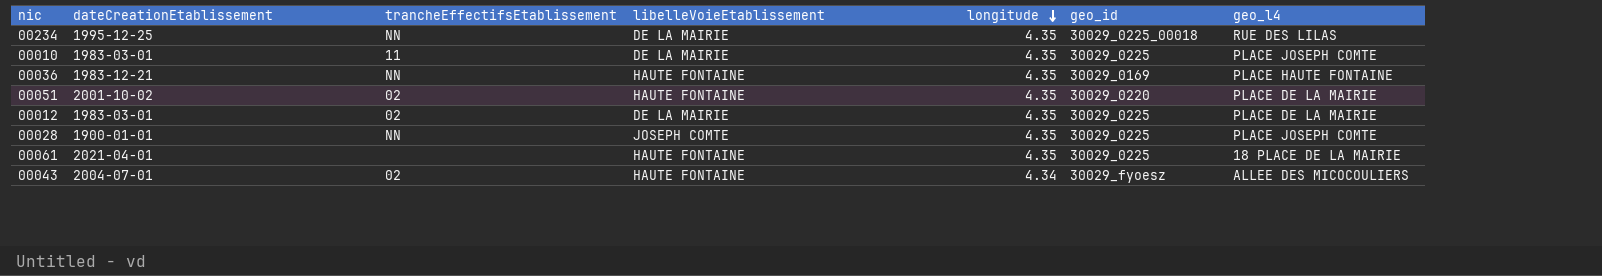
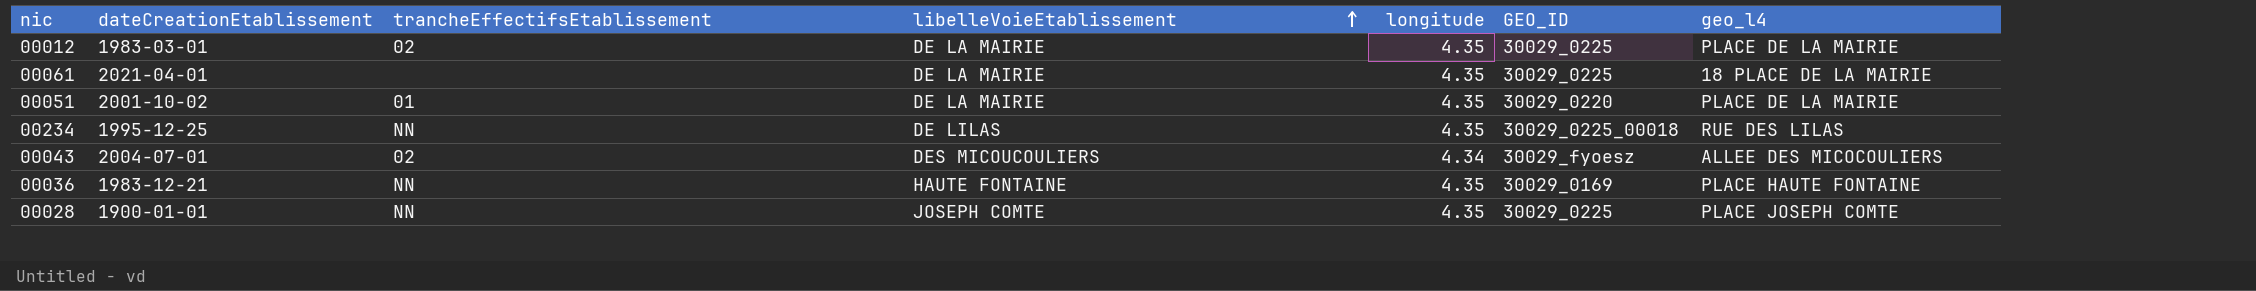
row order: longitude descending -> libelleVoieEtablissement ascending
column name: geo_id -> GEO_ID
row 00010: 1983-03-01 | 11 | DE LA MAIRIE | 4.35 | 30029_0225 | PLACE JOSEPH COMTE -> none
00061 | libelleVoieEtablissement: HAUTE FONTAINE -> DE LA MAIRIE
00051 | trancheEffectifsEtablissement: 02 -> 01
00051 | libelleVoieEtablissement: HAUTE FONTAINE -> DE LA MAIRIE
00234 | libelleVoieEtablissement: DE LA MAIRIE -> DE LILAS
00043 | libelleVoieEtablissement: HAUTE FONTAINE -> DES MICOUCOULIERS

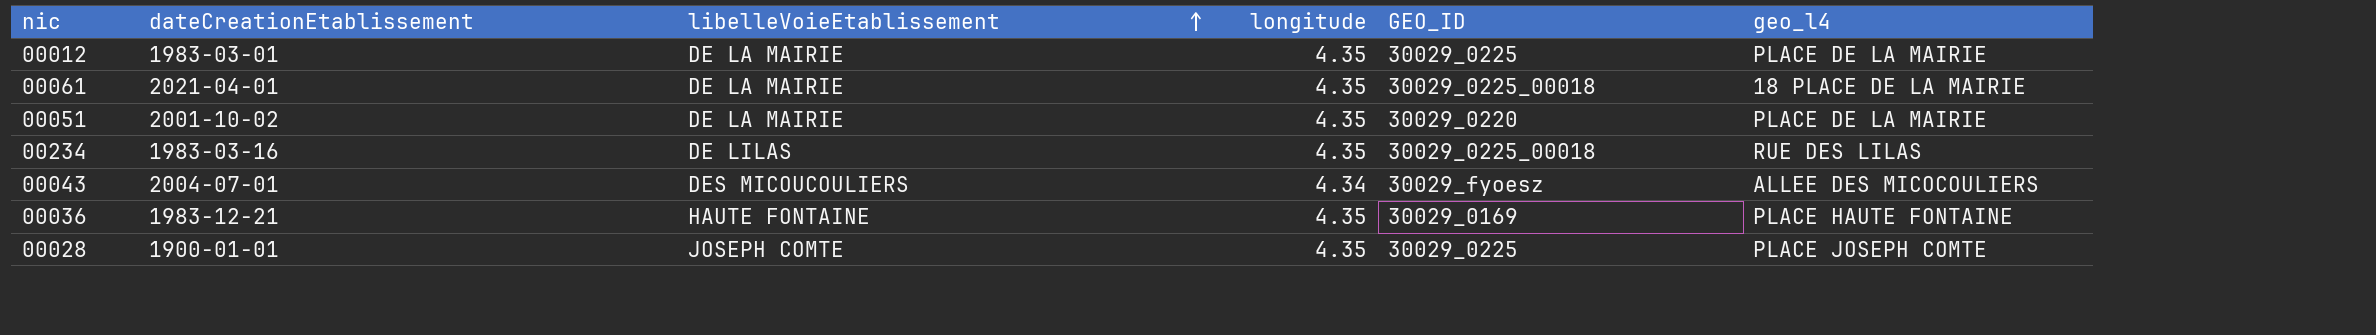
column trancheEffectifsEtablissement | position: 3 -> none
00061 | GEO_ID: 30029_0225 -> 30029_0225_00018
00234 | dateCreationEtablissement: 1995-12-25 -> 1983-03-16

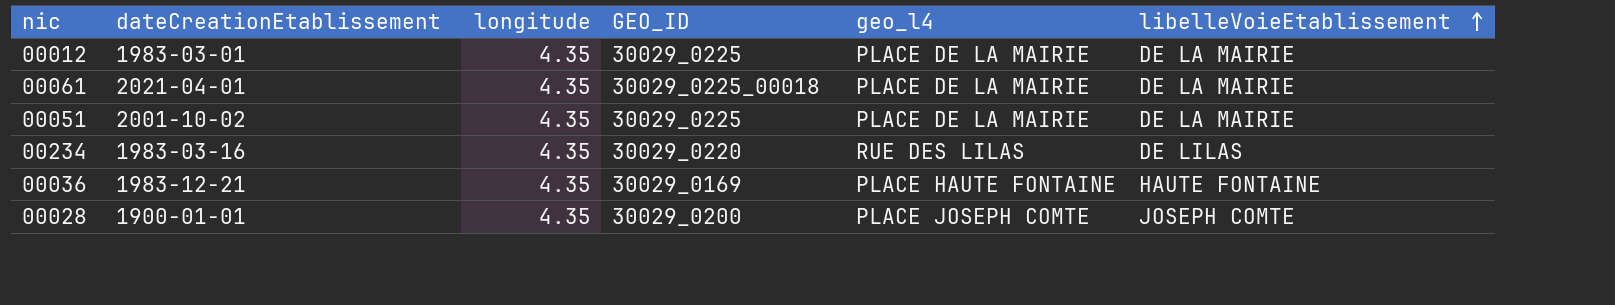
column libelleVoieEtablissement | position: 3 -> 6
row 00043: 2004-07-01 | DES MICOUCOULIERS | 4.34 | 30029_fyoesz | ALLEE DES MICOCOULIERS -> none
00061 | geo_l4: 18 PLACE DE LA MAIRIE -> PLACE DE LA MAIRIE
00051 | GEO_ID: 30029_0220 -> 30029_0225
00234 | GEO_ID: 30029_0225_00018 -> 30029_0220
00028 | GEO_ID: 30029_0225 -> 30029_0200

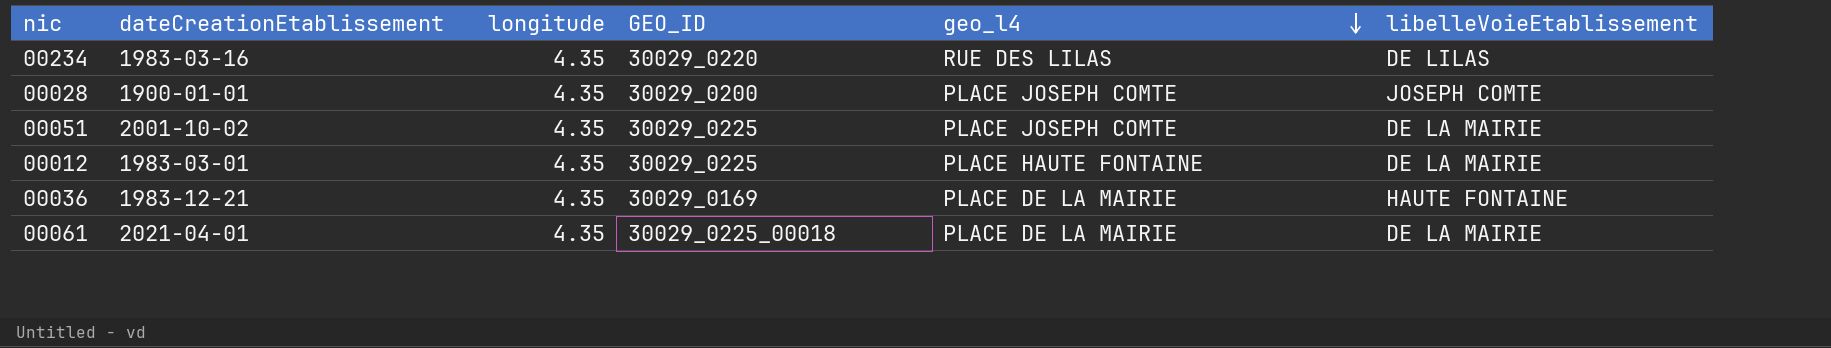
row order: libelleVoieEtablissement ascending -> geo_l4 descending
00051 | geo_l4: PLACE DE LA MAIRIE -> PLACE JOSEPH COMTE
00012 | geo_l4: PLACE DE LA MAIRIE -> PLACE HAUTE FONTAINE
00036 | geo_l4: PLACE HAUTE FONTAINE -> PLACE DE LA MAIRIE

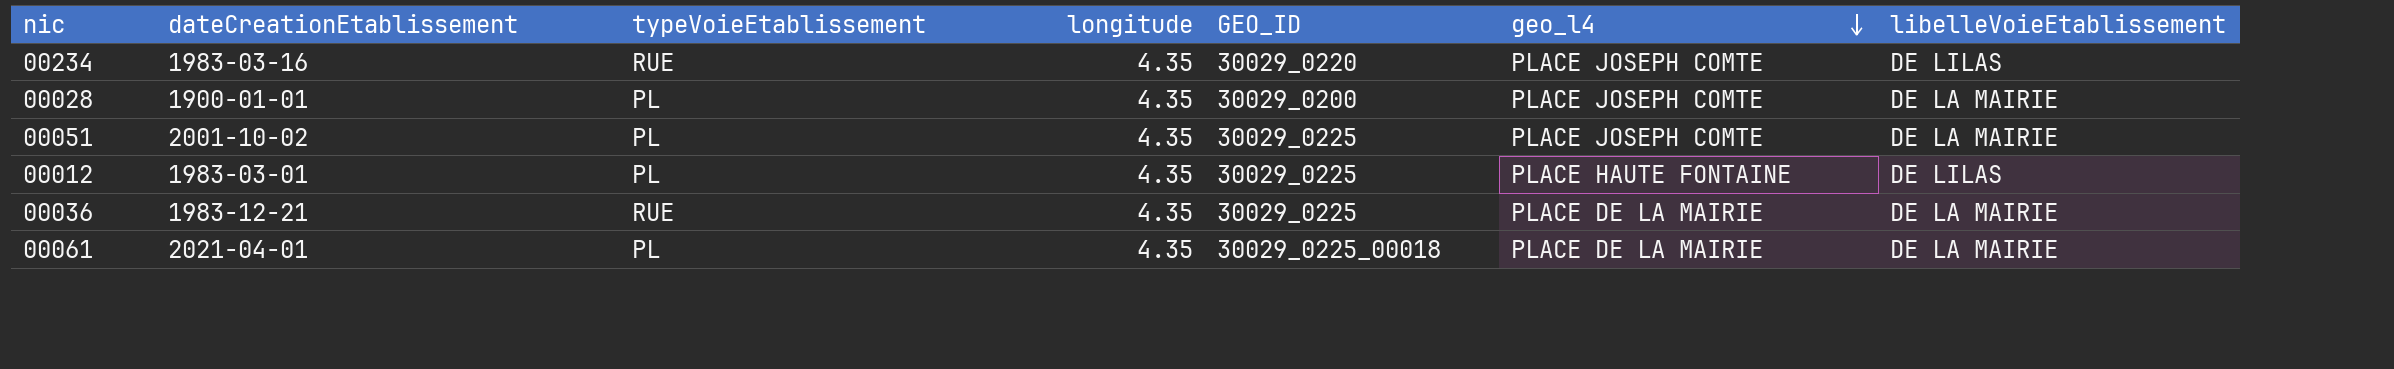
column typeVoieEtablissement | position: none -> 3
00234 | geo_l4: RUE DES LILAS -> PLACE JOSEPH COMTE
00028 | libelleVoieEtablissement: JOSEPH COMTE -> DE LA MAIRIE
00012 | libelleVoieEtablissement: DE LA MAIRIE -> DE LILAS
00036 | GEO_ID: 30029_0169 -> 30029_0225
00036 | libelleVoieEtablissement: HAUTE FONTAINE -> DE LA MAIRIE

